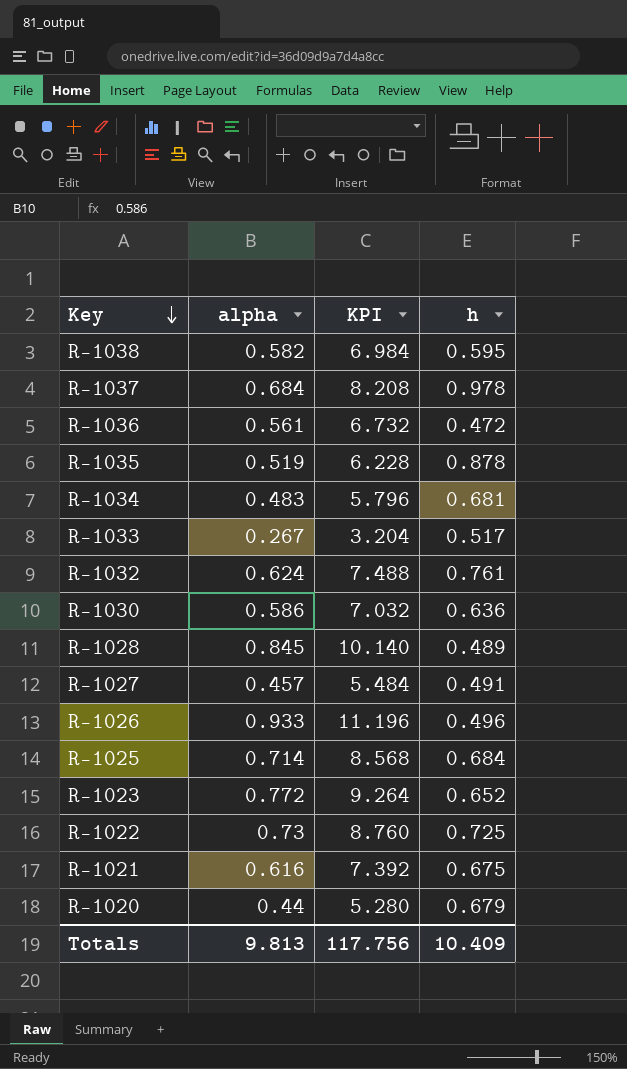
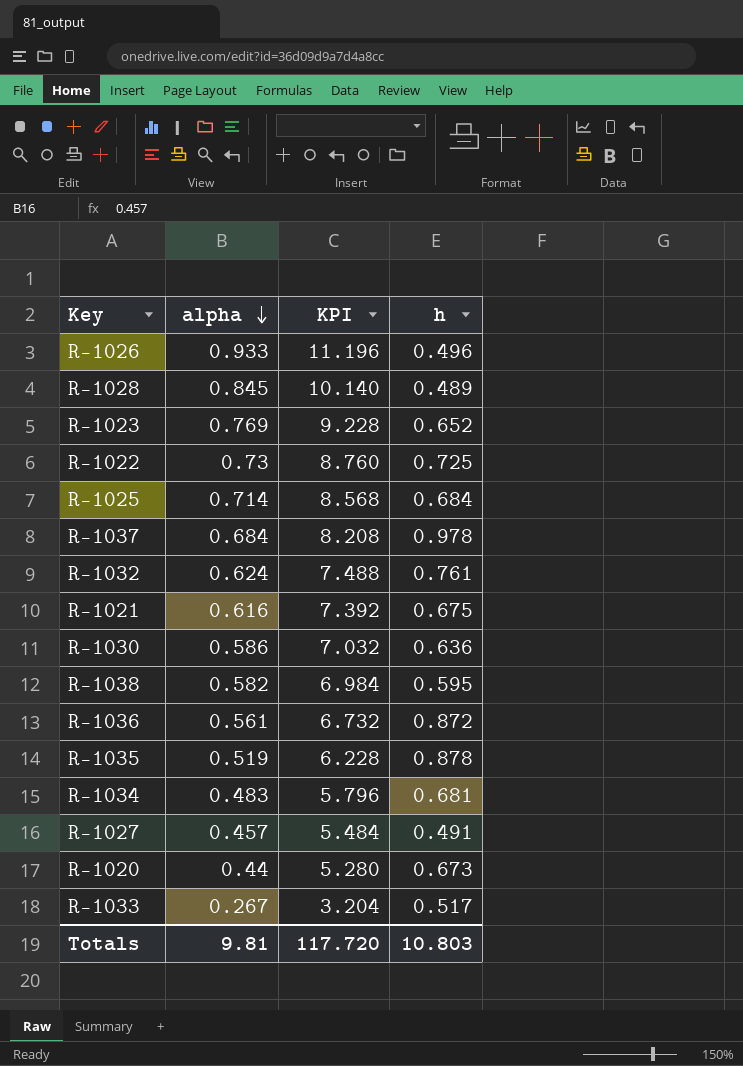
row order: Key descending -> alpha descending
R-1023 | alpha: 0.772 -> 0.769
R-1023 | KPI: 9.264 -> 9.228
R-1036 | h: 0.472 -> 0.872
R-1020 | h: 0.679 -> 0.673
Totals | alpha: 9.813 -> 9.81
Totals | KPI: 117.756 -> 117.720
Totals | h: 10.409 -> 10.803

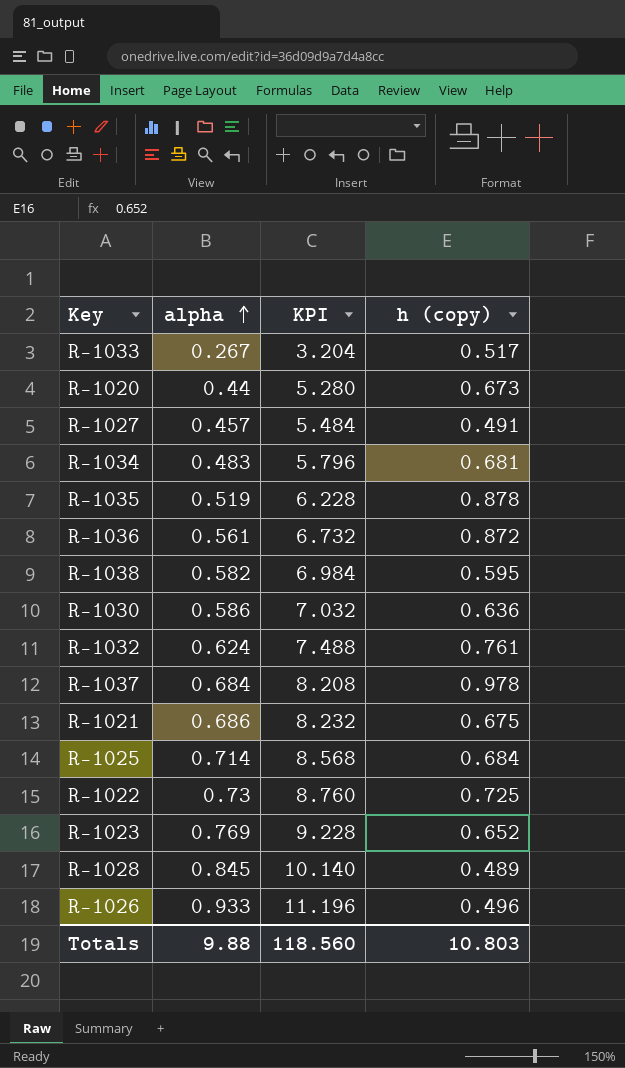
row order: alpha descending -> alpha ascending
column name: h -> h (copy)
R-1021 | alpha: 0.616 -> 0.686
R-1021 | KPI: 7.392 -> 8.232
Totals | alpha: 9.81 -> 9.88
Totals | KPI: 117.720 -> 118.560

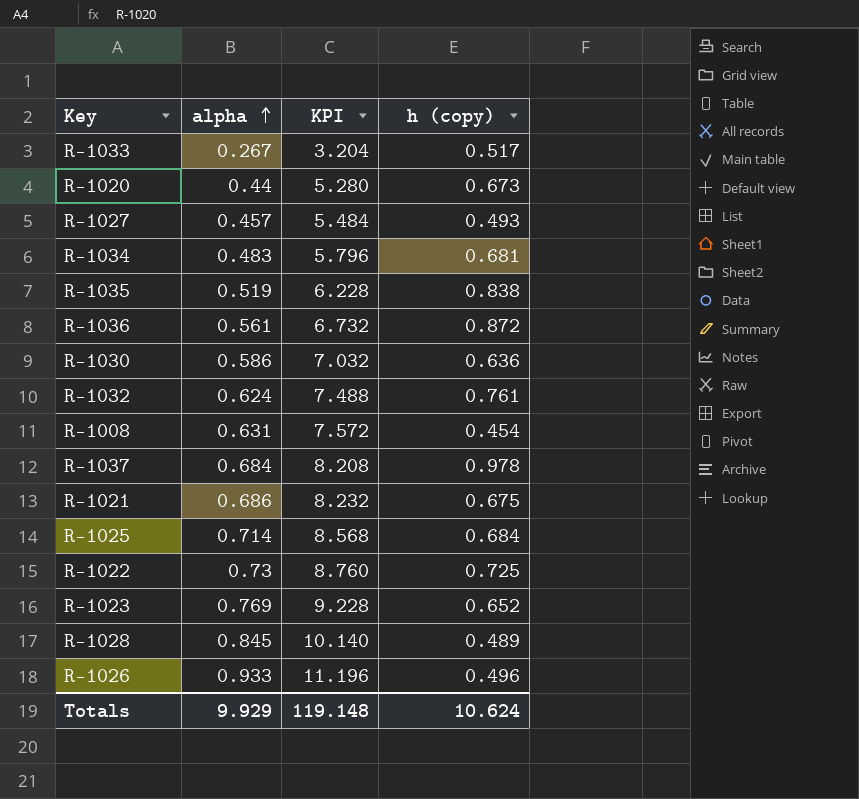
row R-1038: 0.582 | 6.984 | 0.595 -> none
R-1027 | h (copy): 0.491 -> 0.493
R-1035 | h (copy): 0.878 -> 0.838
row R-1008: none -> 0.631 | 7.572 | 0.454
Totals | alpha: 9.88 -> 9.929
Totals | KPI: 118.560 -> 119.148
Totals | h (copy): 10.803 -> 10.624

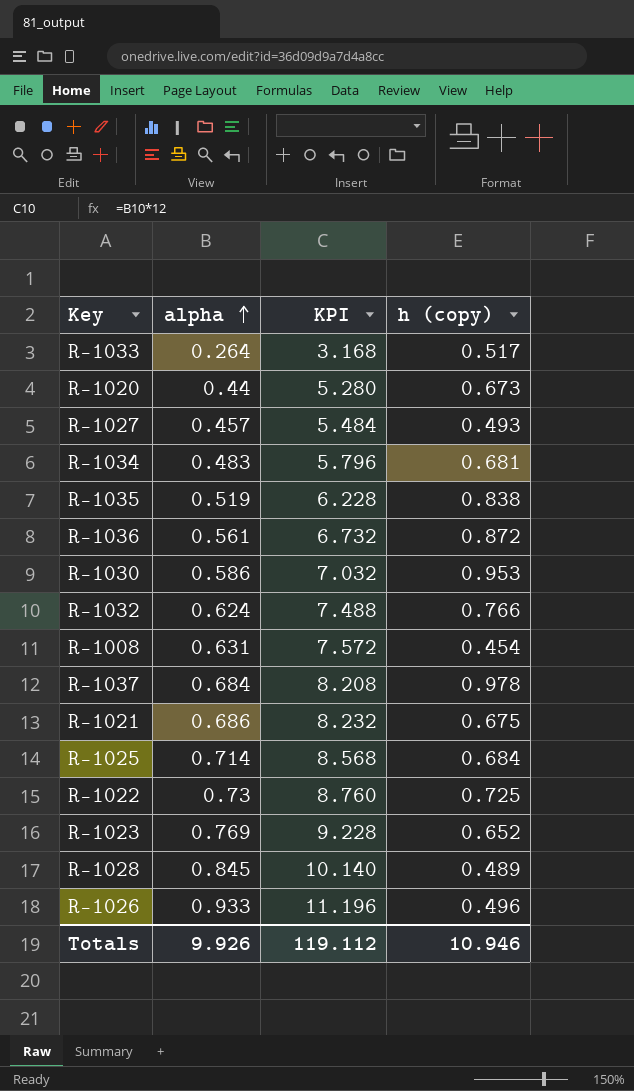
R-1033 | alpha: 0.267 -> 0.264
R-1033 | KPI: 3.204 -> 3.168
R-1030 | h (copy): 0.636 -> 0.953
R-1032 | h (copy): 0.761 -> 0.766
Totals | alpha: 9.929 -> 9.926
Totals | KPI: 119.148 -> 119.112
Totals | h (copy): 10.624 -> 10.946

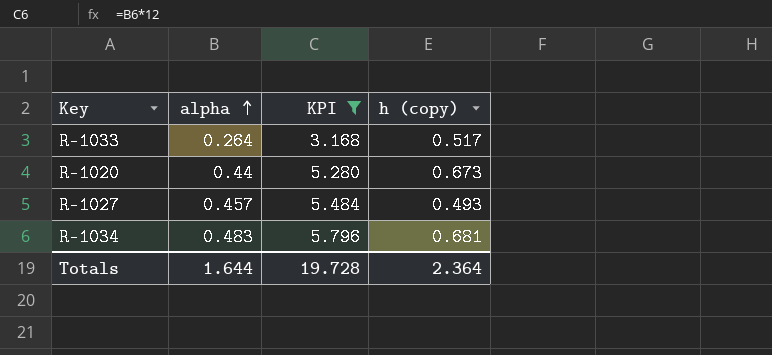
filter: none -> KPI <= 5.796
Totals | alpha: 9.926 -> 1.644
Totals | KPI: 119.112 -> 19.728
Totals | h (copy): 10.946 -> 2.364

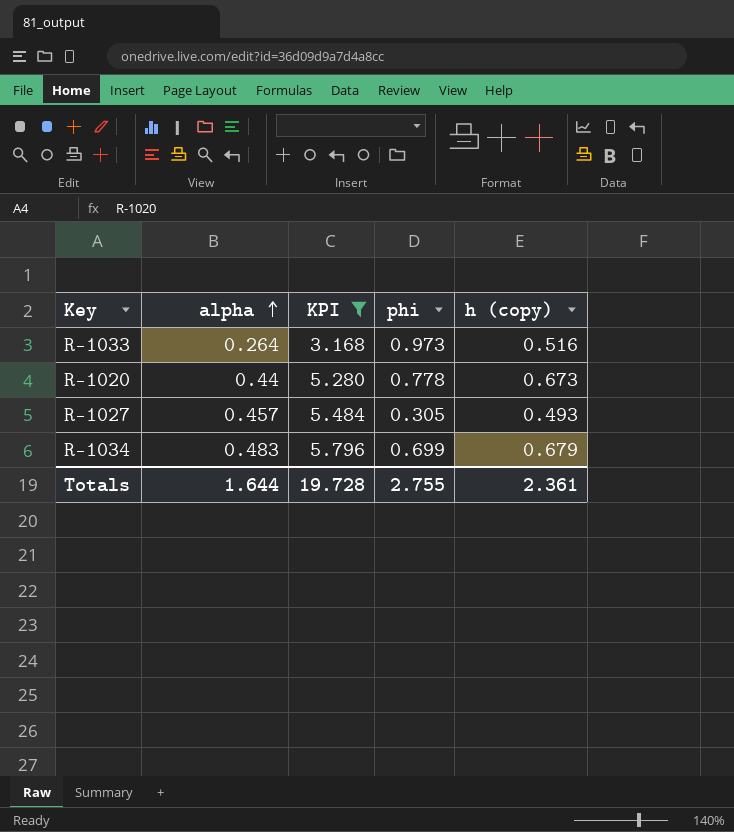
column phi | position: none -> 4
R-1033 | h (copy): 0.517 -> 0.516
R-1034 | h (copy): 0.681 -> 0.679
Totals | h (copy): 2.364 -> 2.361

